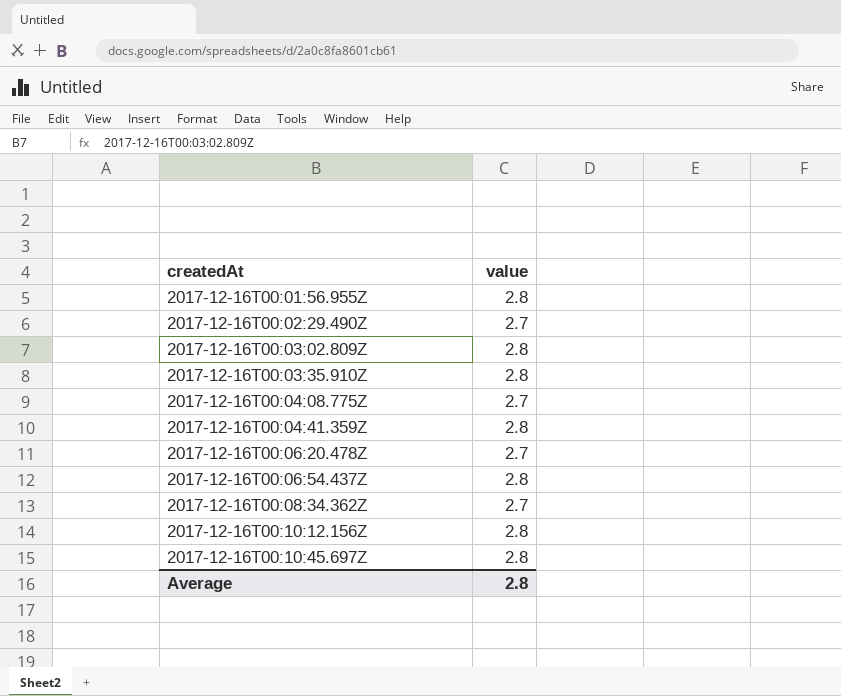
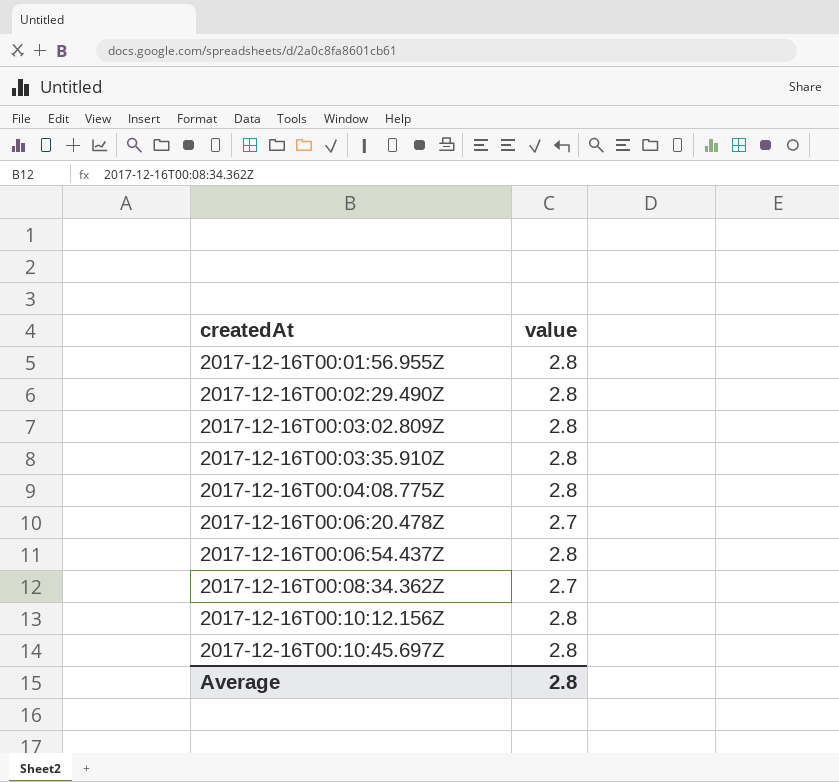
row 2017-12-16T00:04:41.359Z: 2.8 -> none
2017-12-16T00:02:29.490Z | value: 2.7 -> 2.8
2017-12-16T00:04:08.775Z | value: 2.7 -> 2.8

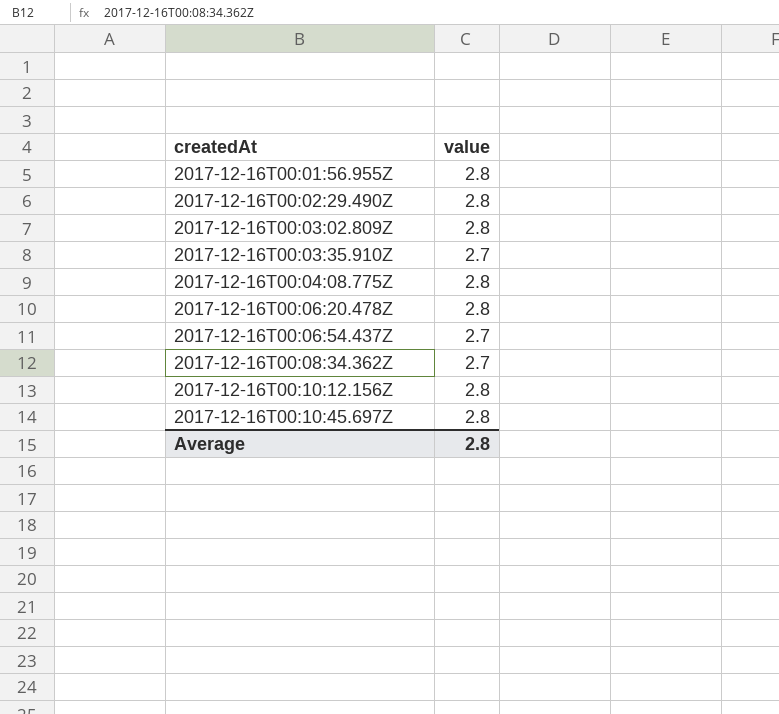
2017-12-16T00:03:35.910Z | value: 2.8 -> 2.7
2017-12-16T00:06:20.478Z | value: 2.7 -> 2.8
2017-12-16T00:06:54.437Z | value: 2.8 -> 2.7

